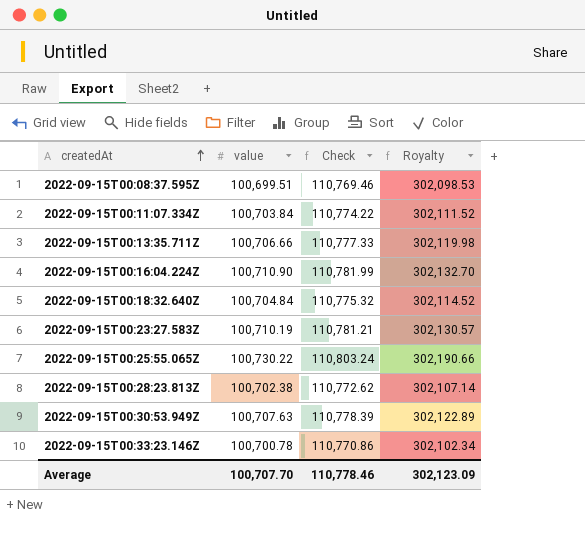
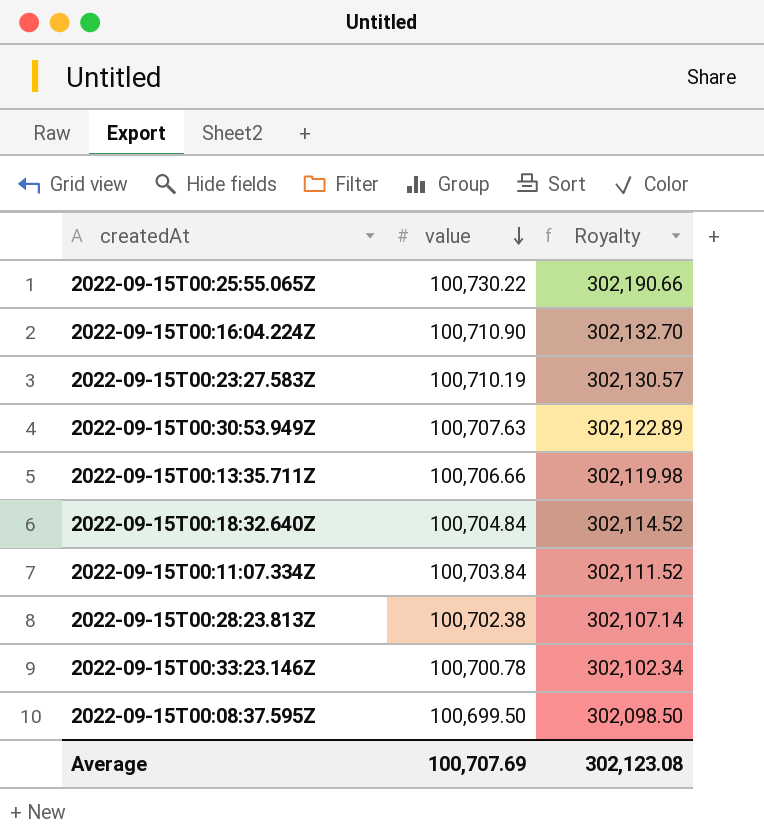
row order: createdAt ascending -> value descending
column Check | formula: [value] * 1.1 -> none
2022-09-15T00:08:37.595Z | value: 100,699.51 -> 100,699.50
2022-09-15T00:08:37.595Z | Royalty: 302,098.53 -> 302,098.50
Average | value: 100,707.70 -> 100,707.69
Average | Royalty: 302,123.09 -> 302,123.08

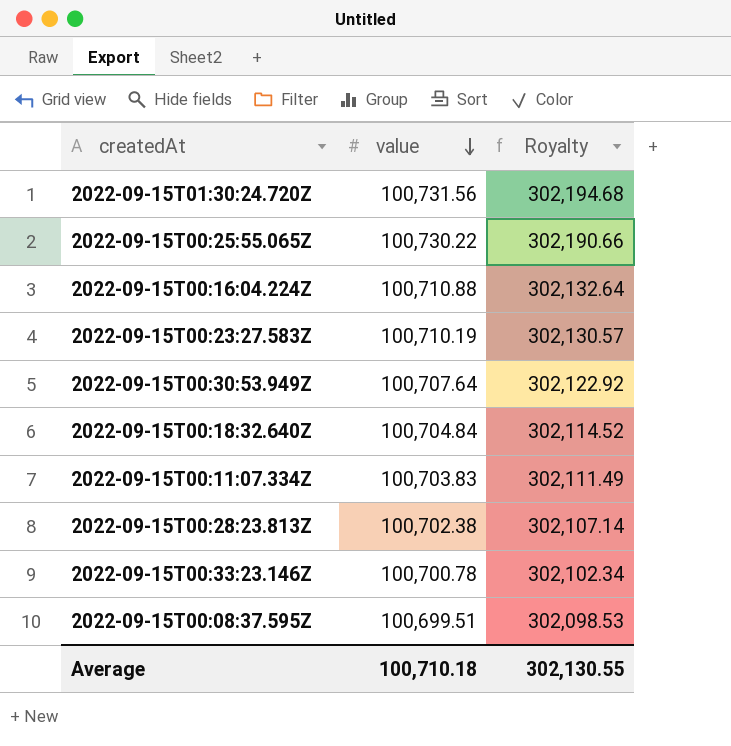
row 2022-09-15T00:13:35.711Z: 100,706.66 | 302,119.98 -> none
row 2022-09-15T01:30:24.720Z: none -> 100,731.56 | 302,194.68
2022-09-15T00:16:04.224Z | value: 100,710.90 -> 100,710.88
2022-09-15T00:16:04.224Z | Royalty: 302,132.70 -> 302,132.64
2022-09-15T00:30:53.949Z | value: 100,707.63 -> 100,707.64
2022-09-15T00:30:53.949Z | Royalty: 302,122.89 -> 302,122.92
2022-09-15T00:11:07.334Z | value: 100,703.84 -> 100,703.83
2022-09-15T00:11:07.334Z | Royalty: 302,111.52 -> 302,111.49
2022-09-15T00:08:37.595Z | value: 100,699.50 -> 100,699.51
2022-09-15T00:08:37.595Z | Royalty: 302,098.50 -> 302,098.53
Average | value: 100,707.69 -> 100,710.18
Average | Royalty: 302,123.08 -> 302,130.55

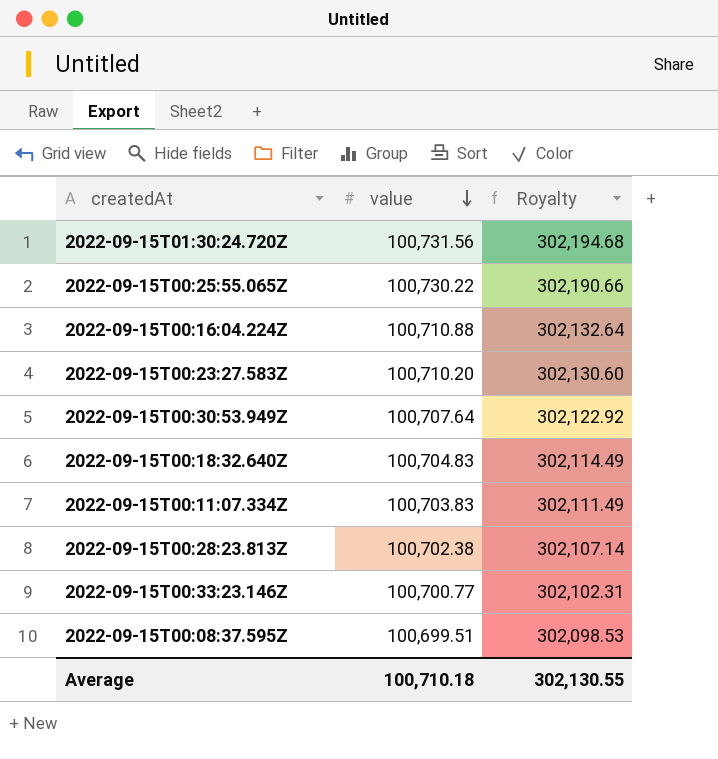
2022-09-15T00:23:27.583Z | value: 100,710.19 -> 100,710.20
2022-09-15T00:23:27.583Z | Royalty: 302,130.57 -> 302,130.60
2022-09-15T00:18:32.640Z | value: 100,704.84 -> 100,704.83
2022-09-15T00:18:32.640Z | Royalty: 302,114.52 -> 302,114.49
2022-09-15T00:33:23.146Z | value: 100,700.78 -> 100,700.77
2022-09-15T00:33:23.146Z | Royalty: 302,102.34 -> 302,102.31

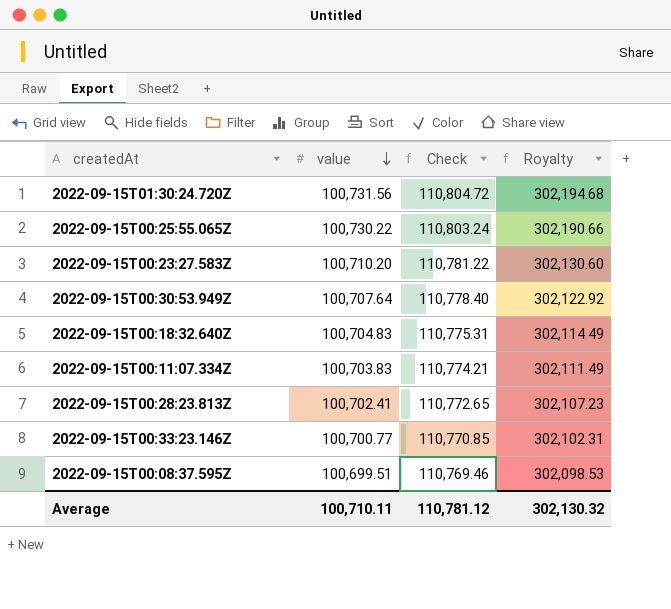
column Check | formula: none -> [value] * 1.1
row 2022-09-15T00:16:04.224Z: 100,710.88 | 302,132.64 -> none
2022-09-15T00:28:23.813Z | value: 100,702.38 -> 100,702.41
2022-09-15T00:28:23.813Z | Royalty: 302,107.14 -> 302,107.23
Average | value: 100,710.18 -> 100,710.11
Average | Royalty: 302,130.55 -> 302,130.32

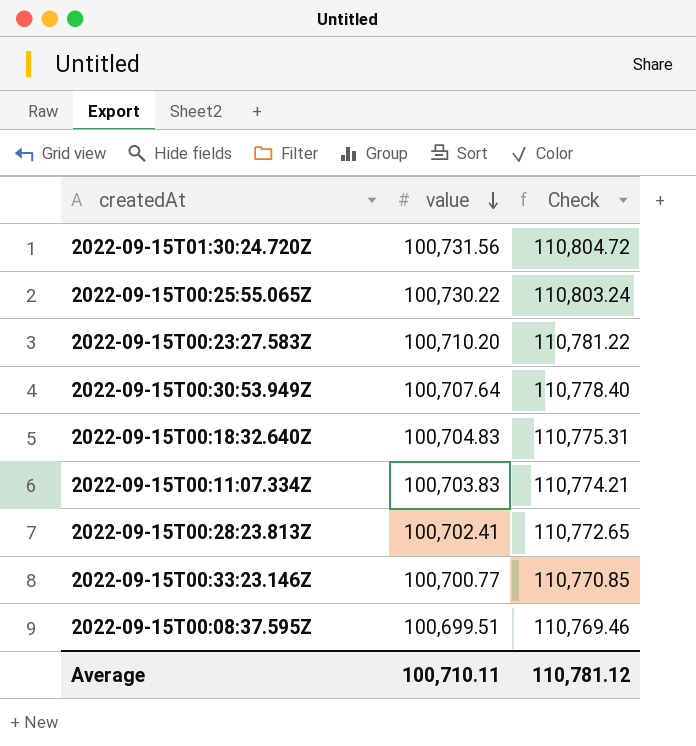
column Royalty | formula: [value] * 3 -> none

